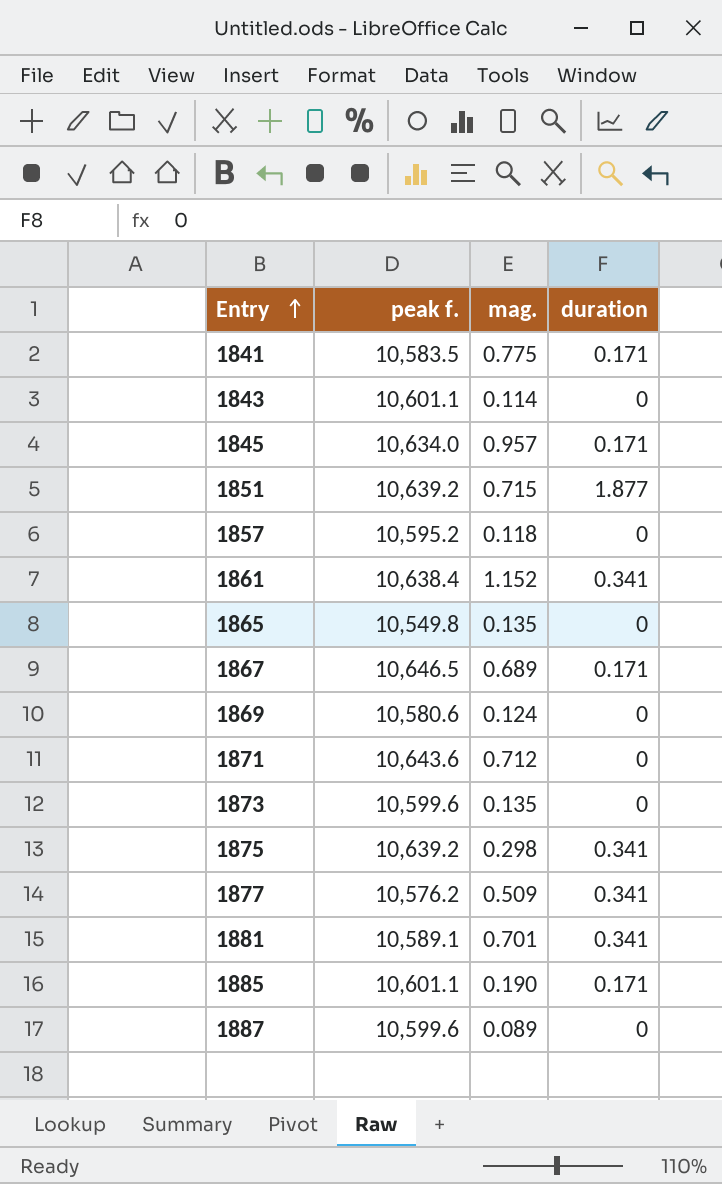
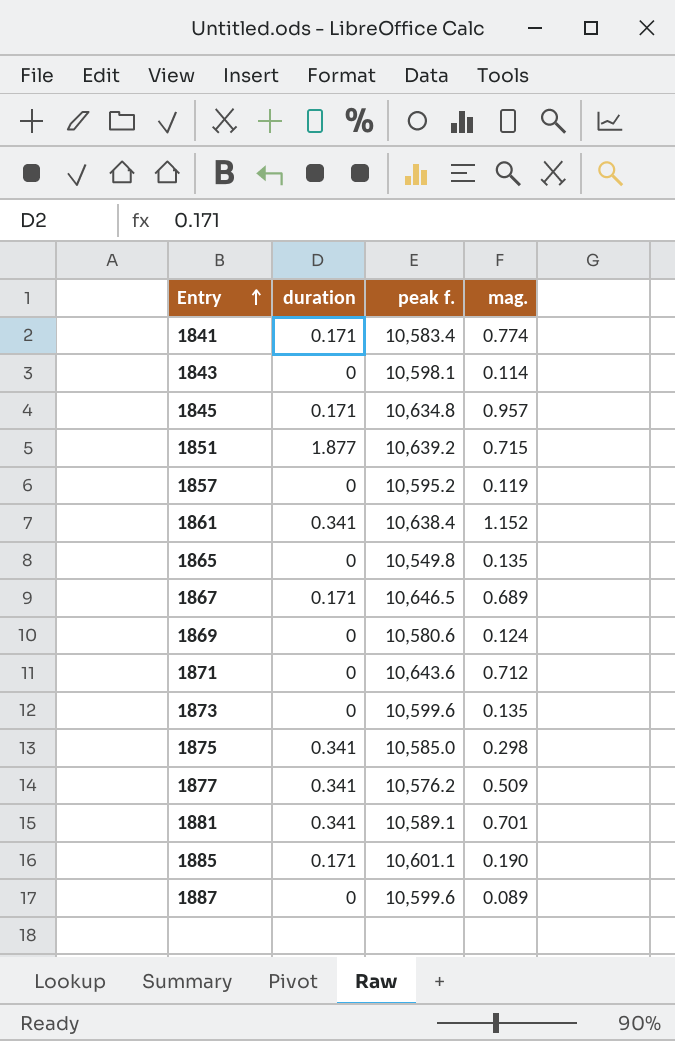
column duration | position: 4 -> 2
1841 | peak f.: 10,583.5 -> 10,583.4
1841 | mag.: 0.775 -> 0.774
1843 | peak f.: 10,601.1 -> 10,598.1
1845 | peak f.: 10,634.0 -> 10,634.8
1857 | mag.: 0.118 -> 0.119
1875 | peak f.: 10,639.2 -> 10,585.0

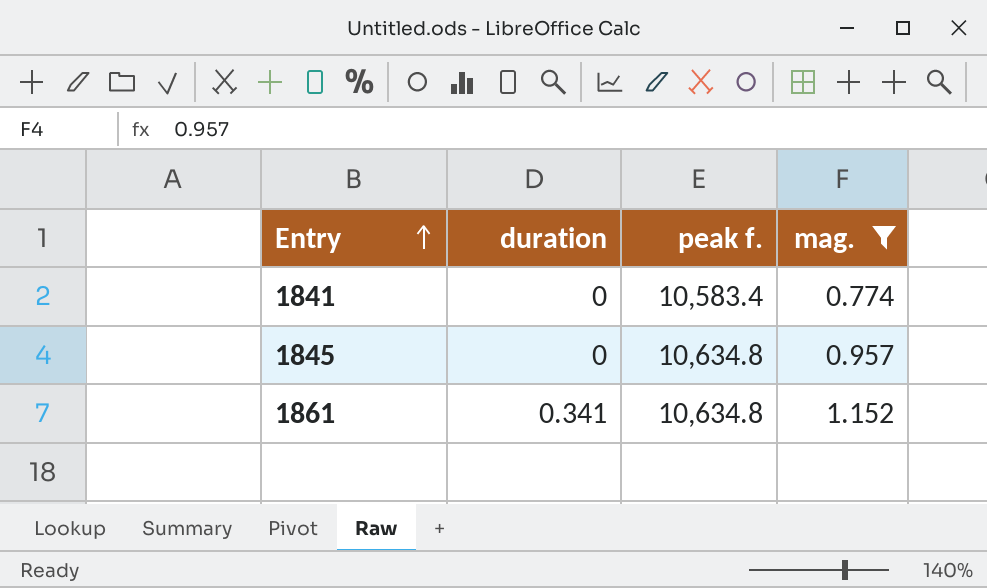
filter: none -> mag. >= 0.774
1841 | duration: 0.171 -> 0
1845 | duration: 0.171 -> 0
1861 | peak f.: 10,638.4 -> 10,634.8

